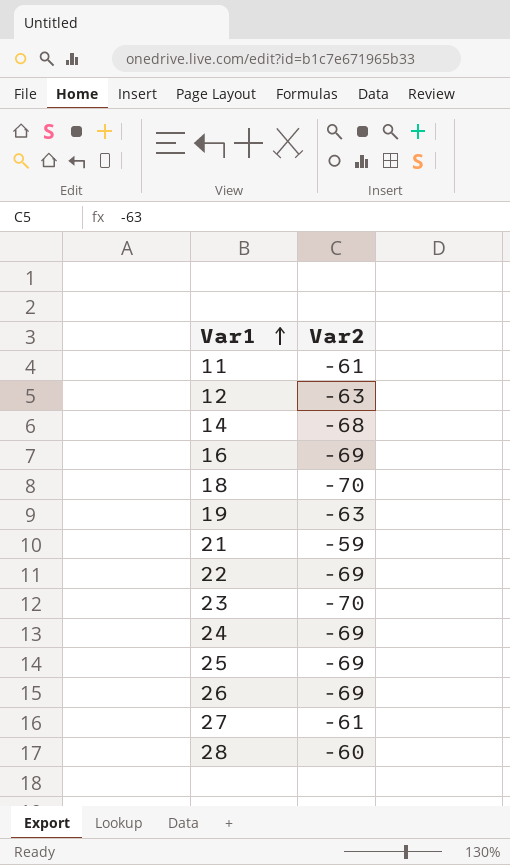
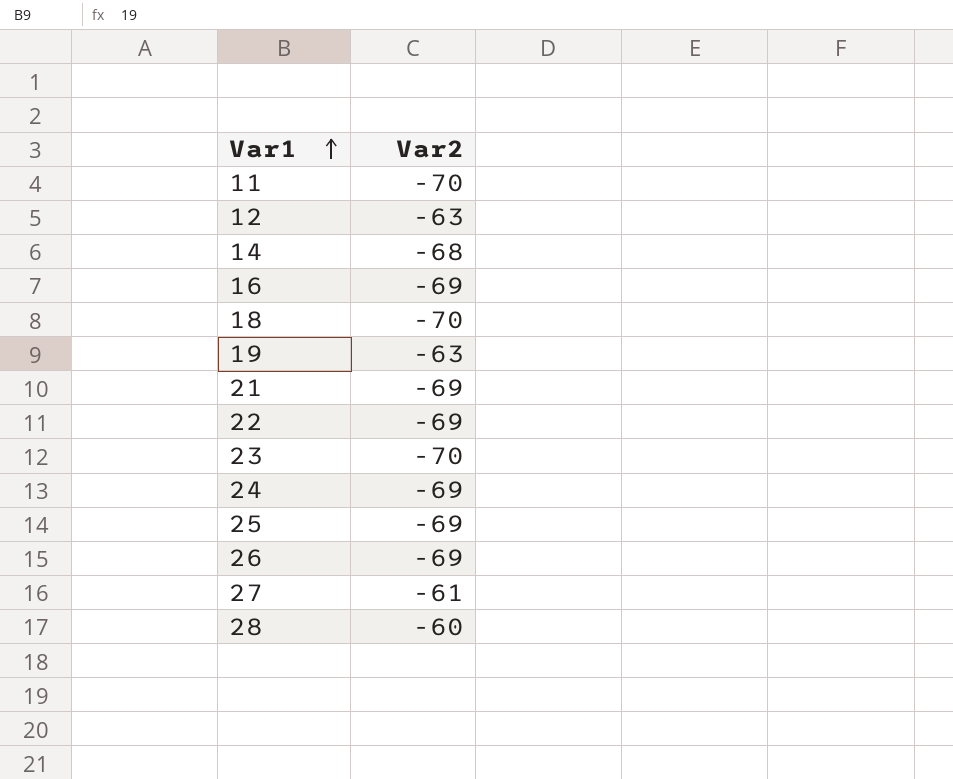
11 | Var2: -61 -> -70
21 | Var2: -59 -> -69

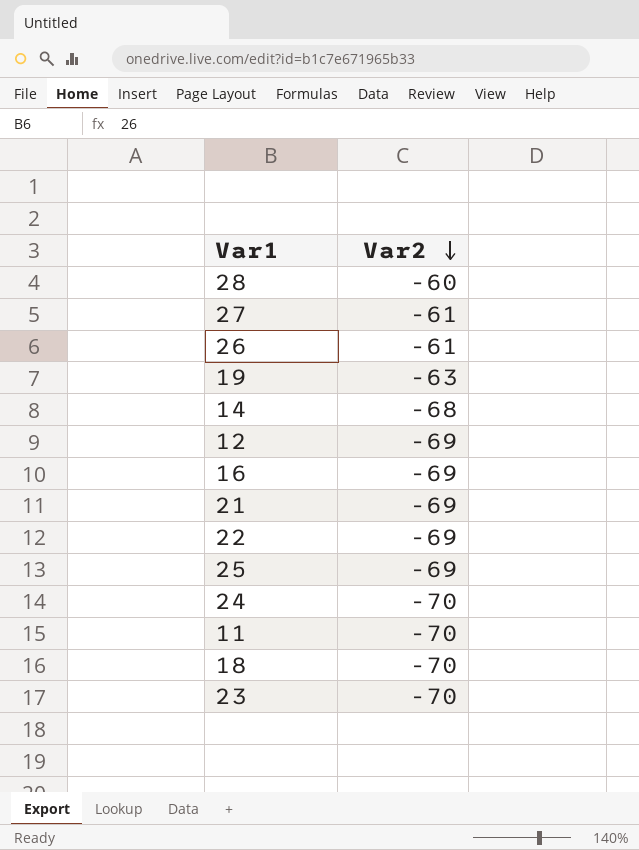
row order: Var1 ascending -> Var2 descending
26 | Var2: -69 -> -61
12 | Var2: -63 -> -69
24 | Var2: -69 -> -70

